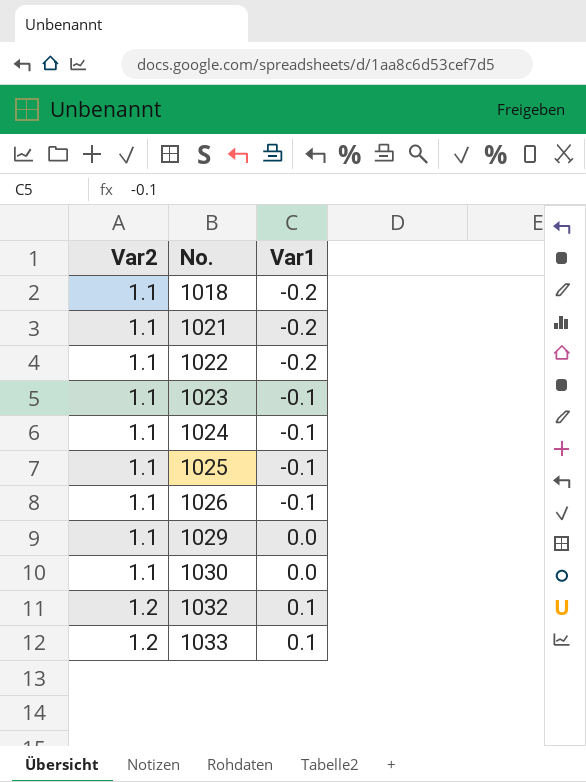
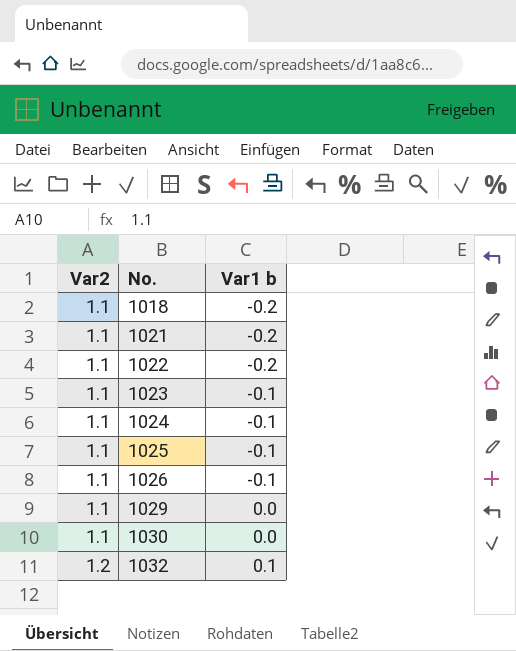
column name: Var1 -> Var1 b
row 1033: 1.2 | 0.1 -> none

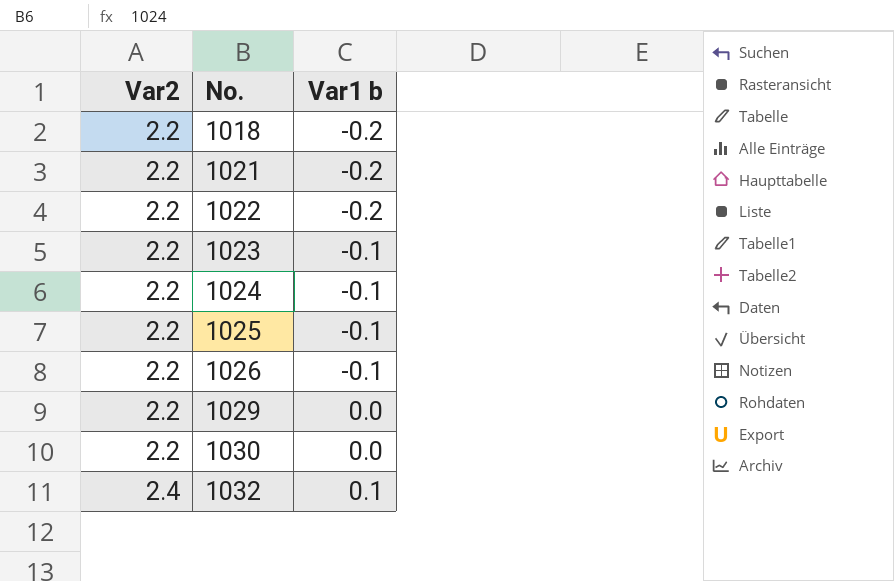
1018 | Var2: 1.1 -> 2.2
1021 | Var2: 1.1 -> 2.2
1022 | Var2: 1.1 -> 2.2
1023 | Var2: 1.1 -> 2.2
1024 | Var2: 1.1 -> 2.2
1025 | Var2: 1.1 -> 2.2
1026 | Var2: 1.1 -> 2.2
1029 | Var2: 1.1 -> 2.2
1030 | Var2: 1.1 -> 2.2
1032 | Var2: 1.2 -> 2.4

